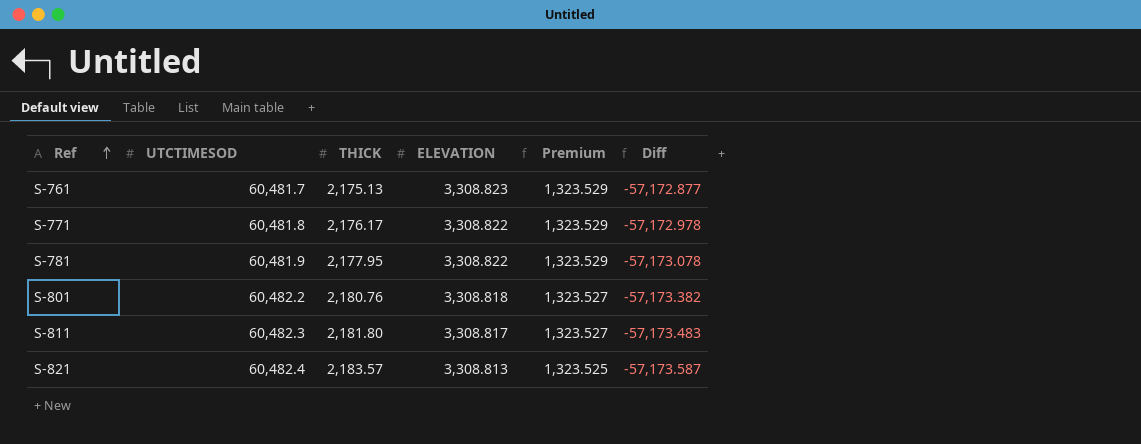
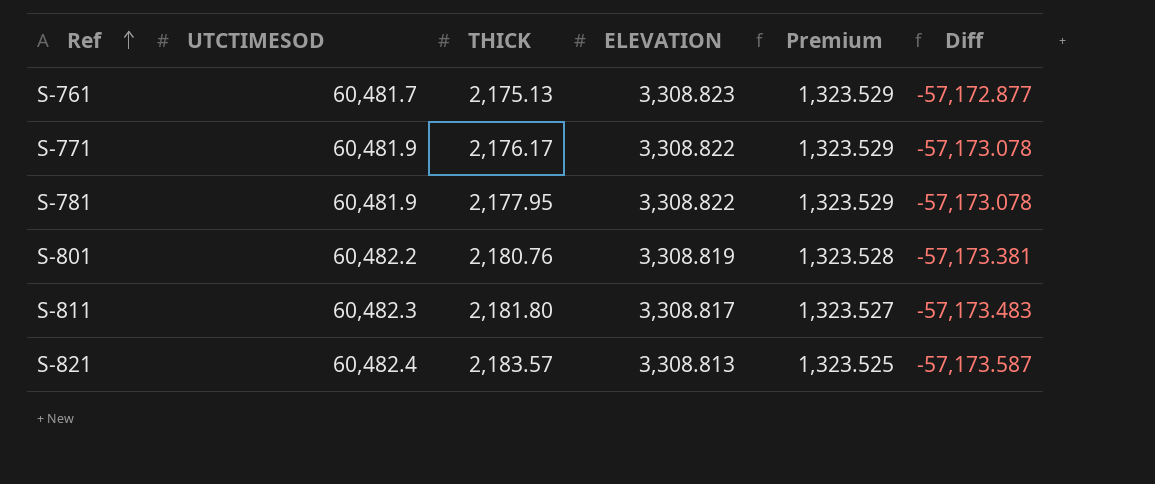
S-771 | UTCTIMESOD: 60,481.8 -> 60,481.9
S-771 | Diff: -57,172.978 -> -57,173.078
S-801 | ELEVATION: 3,308.818 -> 3,308.819
S-801 | Premium: 1,323.527 -> 1,323.528
S-801 | Diff: -57,173.382 -> -57,173.381

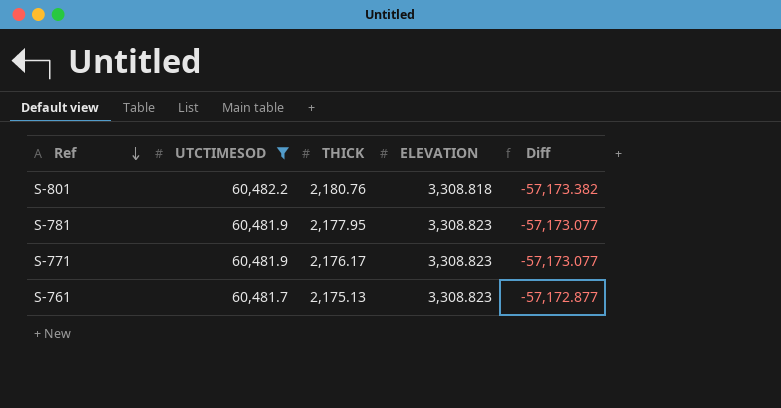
filter: none -> UTCTIMESOD <= 60,482.2
row order: Ref ascending -> Ref descending
column Premium | formula: [ELEVATION] * 0.4 -> none
S-801 | ELEVATION: 3,308.819 -> 3,308.818
S-801 | Diff: -57,173.381 -> -57,173.382
S-781 | ELEVATION: 3,308.822 -> 3,308.823
S-781 | Diff: -57,173.078 -> -57,173.077
S-771 | ELEVATION: 3,308.822 -> 3,308.823
S-771 | Diff: -57,173.078 -> -57,173.077

